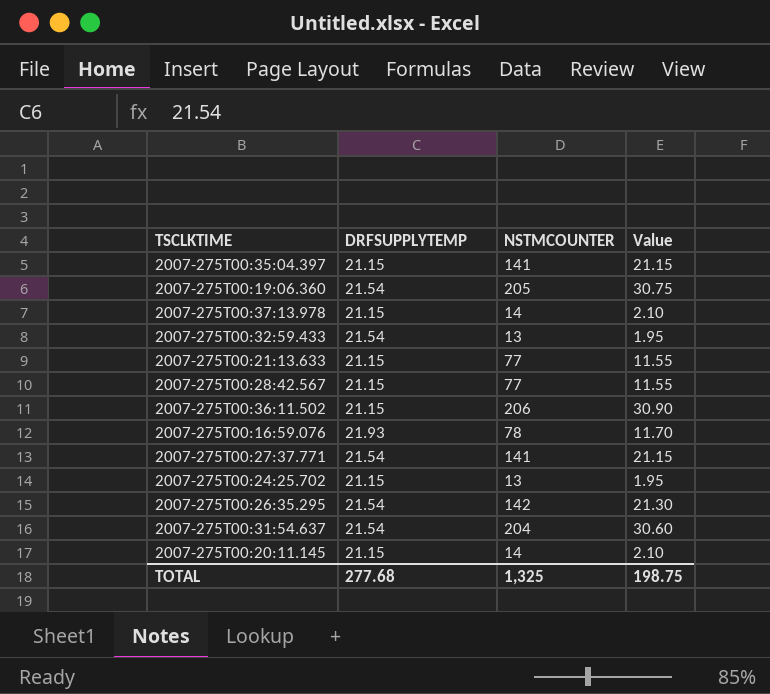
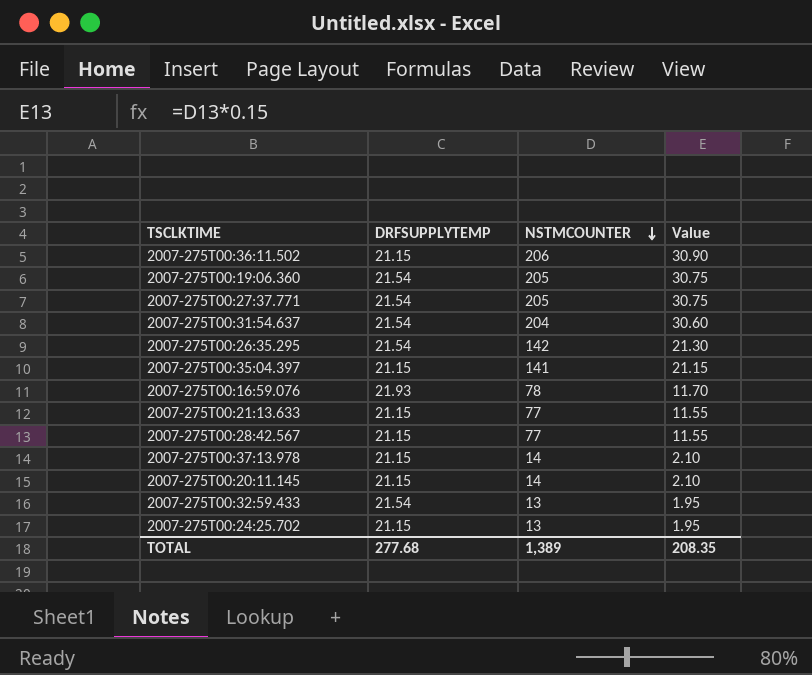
row order: none -> NSTMCOUNTER descending
2007-275T00:27:37.771 | NSTMCOUNTER: 141 -> 205
2007-275T00:27:37.771 | Value: 21.15 -> 30.75
TOTAL | NSTMCOUNTER: 1,325 -> 1,389
TOTAL | Value: 198.75 -> 208.35

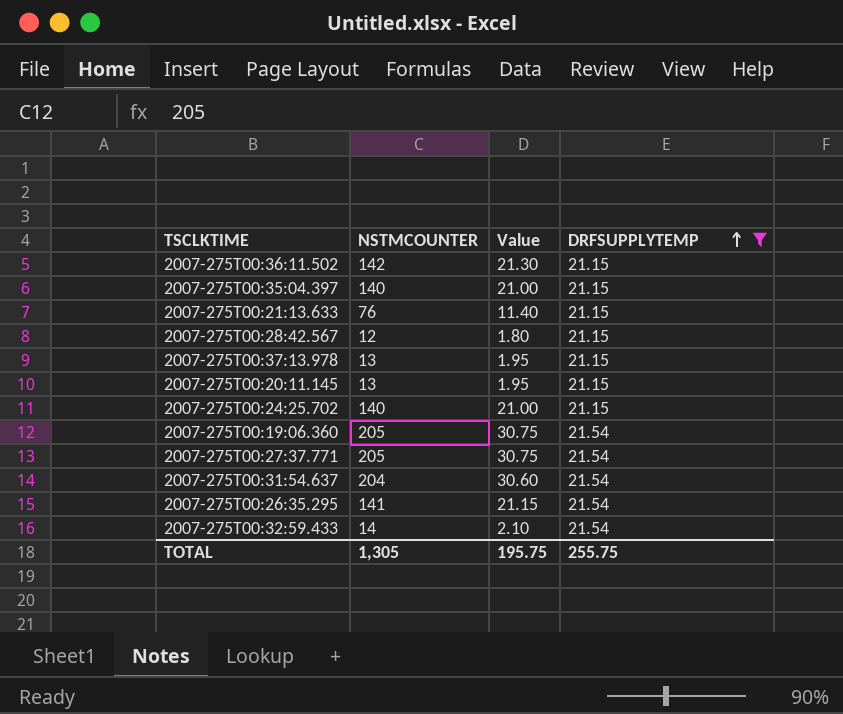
filter: none -> DRFSUPPLYTEMP != 21.93
row order: NSTMCOUNTER descending -> DRFSUPPLYTEMP ascending
column DRFSUPPLYTEMP | position: 2 -> 4
2007-275T00:36:11.502 | NSTMCOUNTER: 206 -> 142
2007-275T00:36:11.502 | Value: 30.90 -> 21.30
2007-275T00:35:04.397 | NSTMCOUNTER: 141 -> 140
2007-275T00:35:04.397 | Value: 21.15 -> 21.00
2007-275T00:21:13.633 | NSTMCOUNTER: 77 -> 76
2007-275T00:21:13.633 | Value: 11.55 -> 11.40
2007-275T00:28:42.567 | NSTMCOUNTER: 77 -> 12
2007-275T00:28:42.567 | Value: 11.55 -> 1.80
2007-275T00:37:13.978 | NSTMCOUNTER: 14 -> 13
2007-275T00:37:13.978 | Value: 2.10 -> 1.95
2007-275T00:20:11.145 | NSTMCOUNTER: 14 -> 13
2007-275T00:20:11.145 | Value: 2.10 -> 1.95
2007-275T00:24:25.702 | NSTMCOUNTER: 13 -> 140
2007-275T00:24:25.702 | Value: 1.95 -> 21.00
2007-275T00:26:35.295 | NSTMCOUNTER: 142 -> 141
2007-275T00:26:35.295 | Value: 21.30 -> 21.15
2007-275T00:32:59.433 | NSTMCOUNTER: 13 -> 14
2007-275T00:32:59.433 | Value: 1.95 -> 2.10
TOTAL | NSTMCOUNTER: 1,389 -> 1,305
TOTAL | Value: 208.35 -> 195.75
TOTAL | DRFSUPPLYTEMP: 277.68 -> 255.75

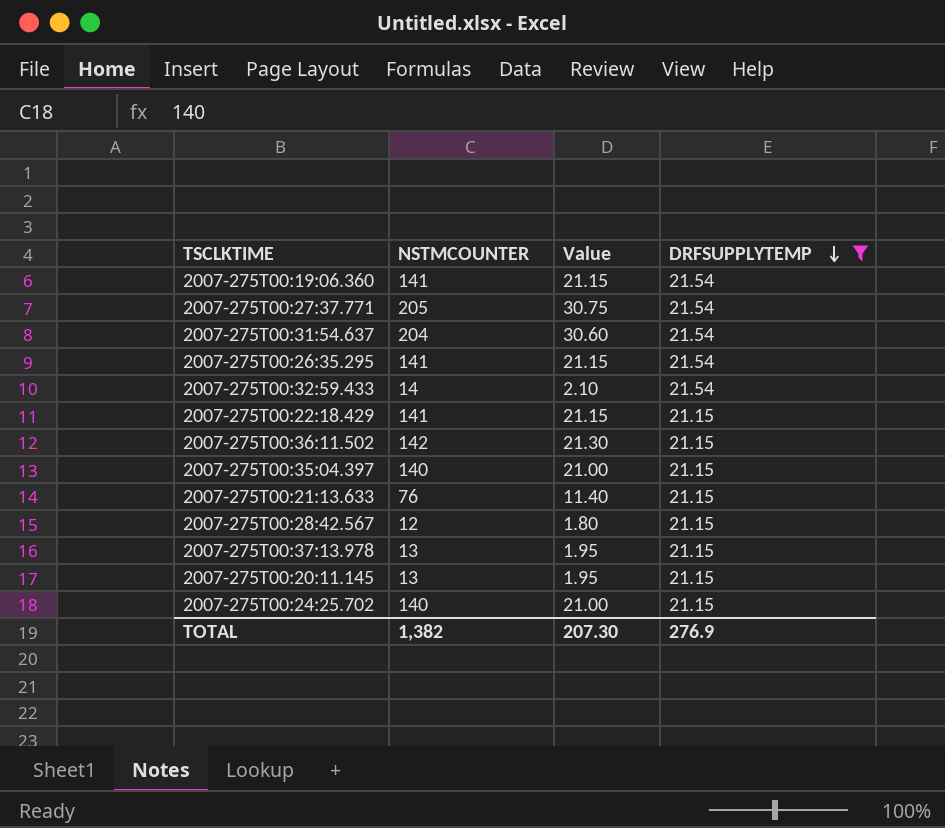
row order: DRFSUPPLYTEMP ascending -> DRFSUPPLYTEMP descending
2007-275T00:19:06.360 | NSTMCOUNTER: 205 -> 141
2007-275T00:19:06.360 | Value: 30.75 -> 21.15
row 2007-275T00:22:18.429: none -> 141 | 21.15 | 21.15
TOTAL | NSTMCOUNTER: 1,305 -> 1,382
TOTAL | Value: 195.75 -> 207.30
TOTAL | DRFSUPPLYTEMP: 255.75 -> 276.9

